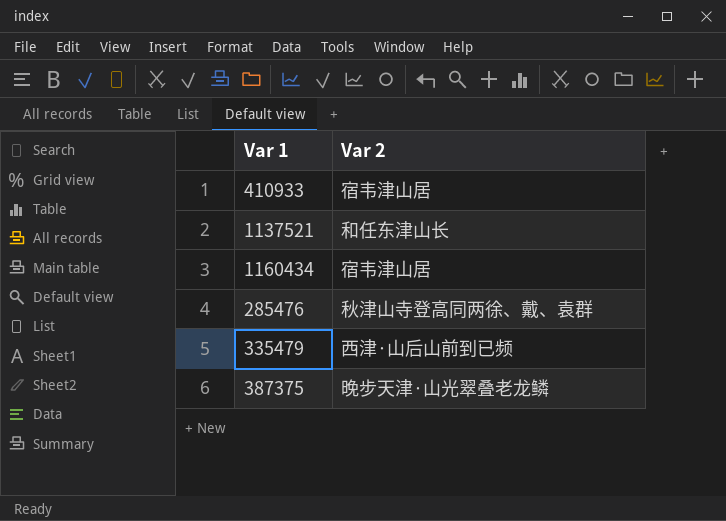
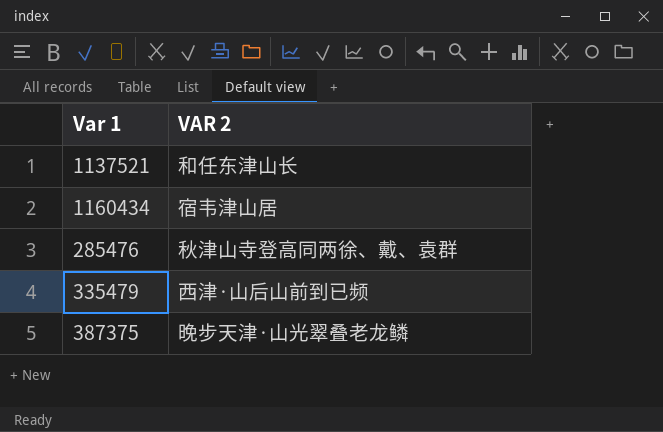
column name: Var 2 -> VAR 2
row 410933: 宿韦津山居 -> none

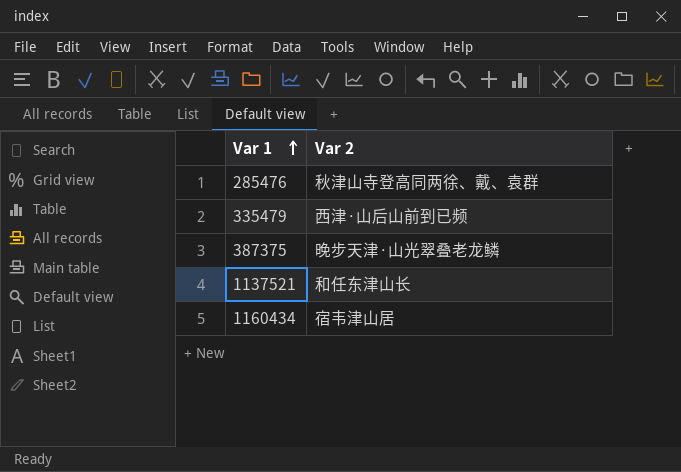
row order: none -> Var 1 ascending
column name: VAR 2 -> Var 2

